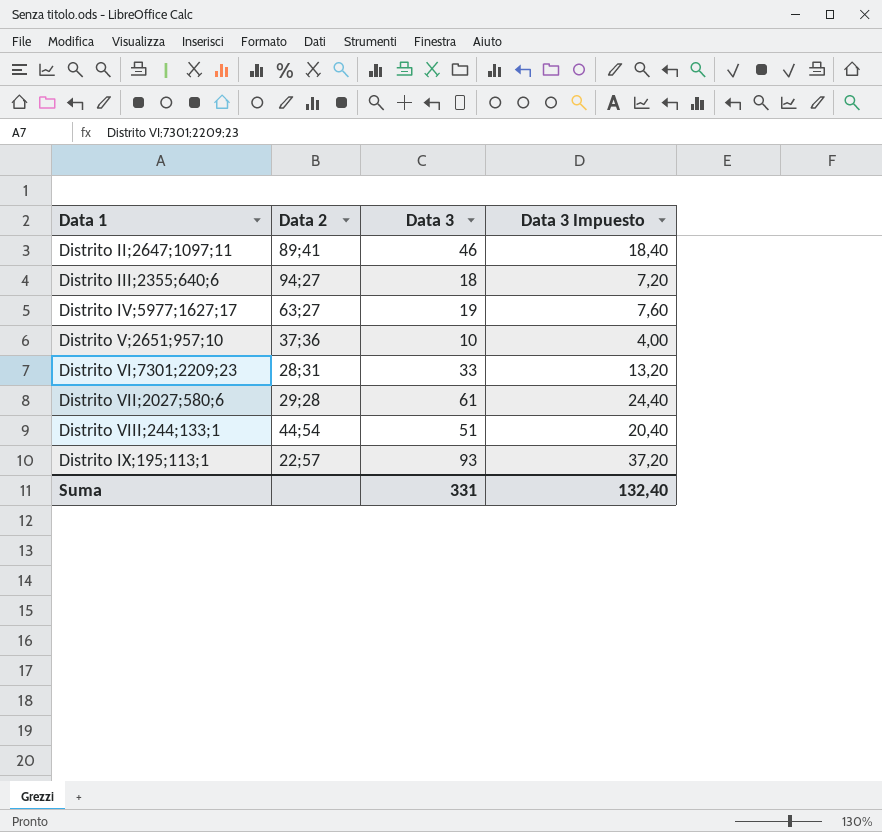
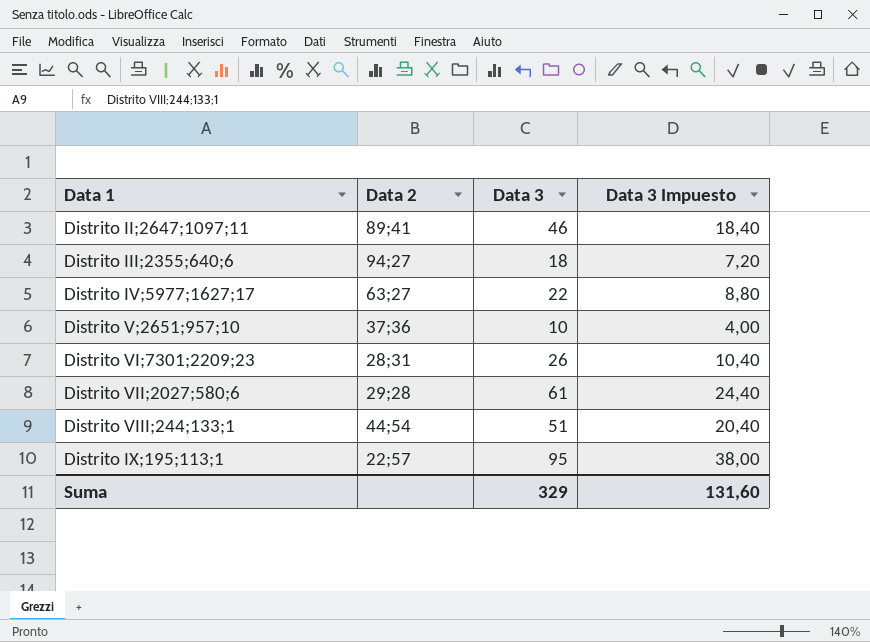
Distrito IV;5977;1627;17 | Data 3: 19 -> 22
Distrito IV;5977;1627;17 | Data 3 Impuesto: 7,60 -> 8,80
Distrito VI;7301;2209;23 | Data 3: 33 -> 26
Distrito VI;7301;2209;23 | Data 3 Impuesto: 13,20 -> 10,40
Distrito IX;195;113;1 | Data 3: 93 -> 95
Distrito IX;195;113;1 | Data 3 Impuesto: 37,20 -> 38,00
Suma | Data 3: 331 -> 329
Suma | Data 3 Impuesto: 132,40 -> 131,60

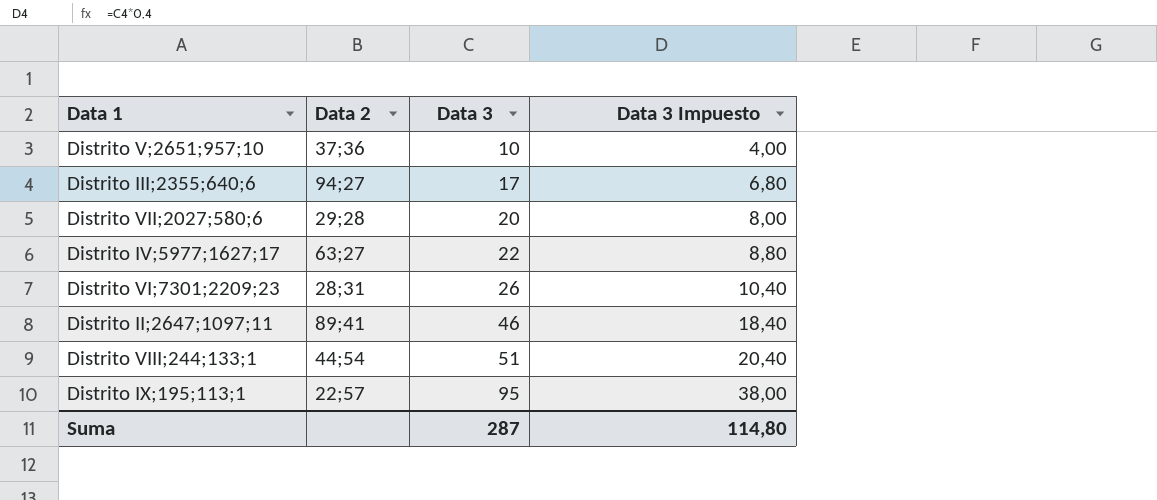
row order: none -> Data 3 ascending
Distrito III;2355;640;6 | Data 3: 18 -> 17
Distrito III;2355;640;6 | Data 3 Impuesto: 7,20 -> 6,80
Distrito VII;2027;580;6 | Data 3: 61 -> 20
Distrito VII;2027;580;6 | Data 3 Impuesto: 24,40 -> 8,00
Suma | Data 3: 329 -> 287
Suma | Data 3 Impuesto: 131,60 -> 114,80

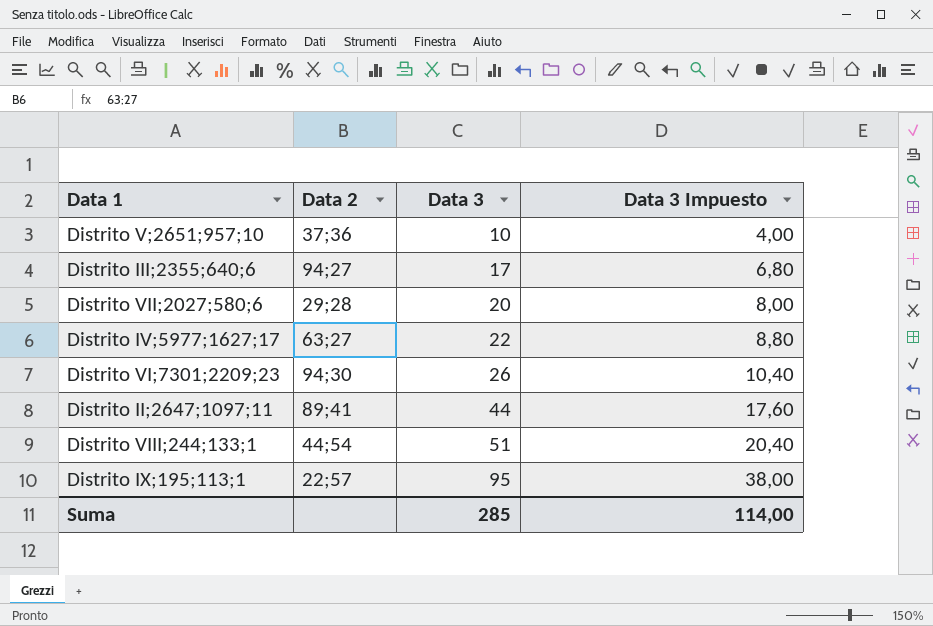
Distrito VI;7301;2209;23 | Data 2: 28;31 -> 94;30
Distrito II;2647;1097;11 | Data 3: 46 -> 44
Distrito II;2647;1097;11 | Data 3 Impuesto: 18,40 -> 17,60
Suma | Data 3: 287 -> 285
Suma | Data 3 Impuesto: 114,80 -> 114,00

